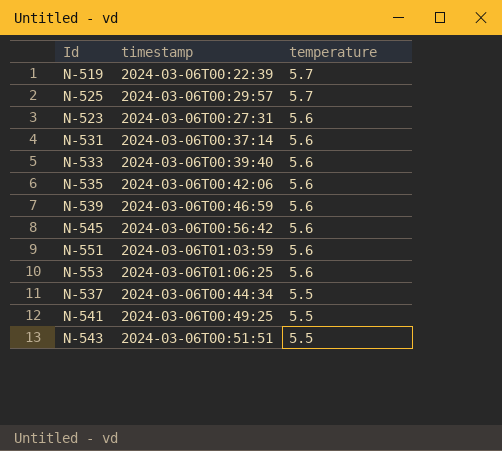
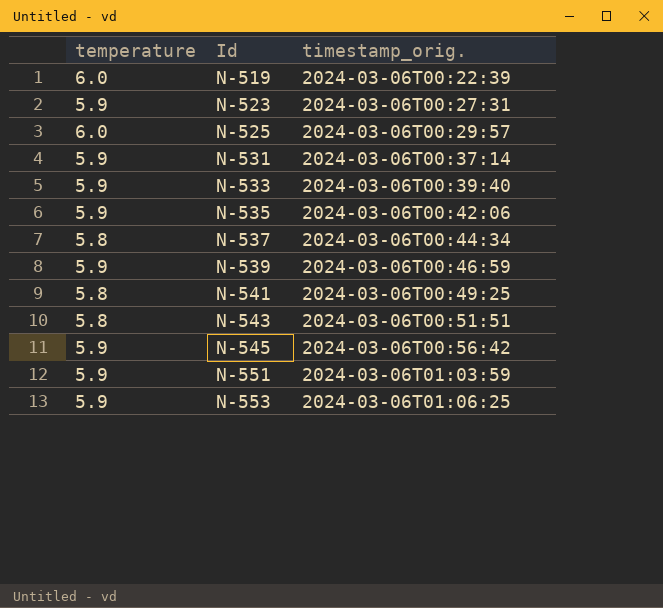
row order: temperature descending -> Id ascending
column temperature | position: 3 -> 1
column name: timestamp -> timestamp_orig.
N-519 | temperature: 5.7 -> 6.0
N-523 | temperature: 5.6 -> 5.9
N-525 | temperature: 5.7 -> 6.0
N-531 | temperature: 5.6 -> 5.9
N-533 | temperature: 5.6 -> 5.9
N-535 | temperature: 5.6 -> 5.9
N-537 | temperature: 5.5 -> 5.8
N-539 | temperature: 5.6 -> 5.9
N-541 | temperature: 5.5 -> 5.8
N-543 | temperature: 5.5 -> 5.8
N-545 | temperature: 5.6 -> 5.9
N-551 | temperature: 5.6 -> 5.9
N-553 | temperature: 5.6 -> 5.9

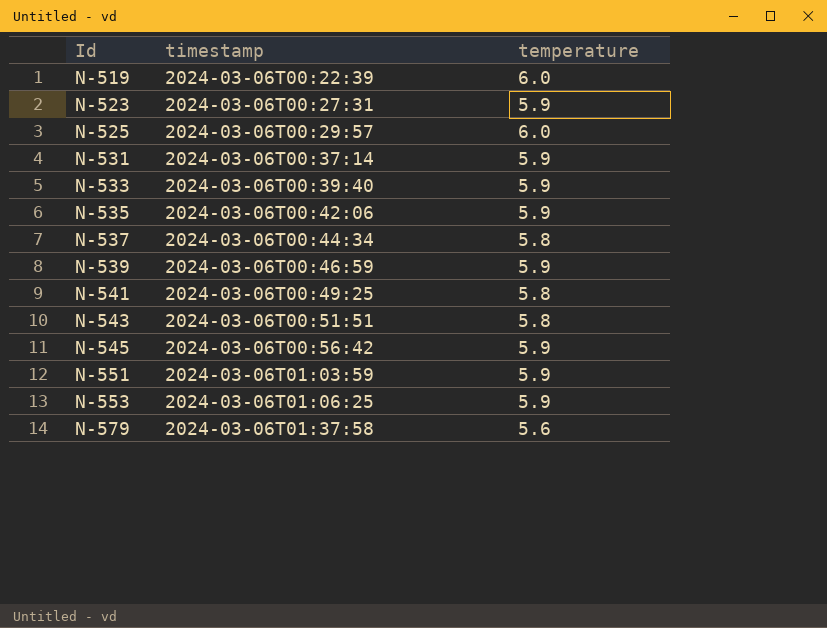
column name: timestamp_orig. -> timestamp
column temperature | position: 1 -> 3
row N-579: none -> 2024-03-06T01:37:58 | 5.6

